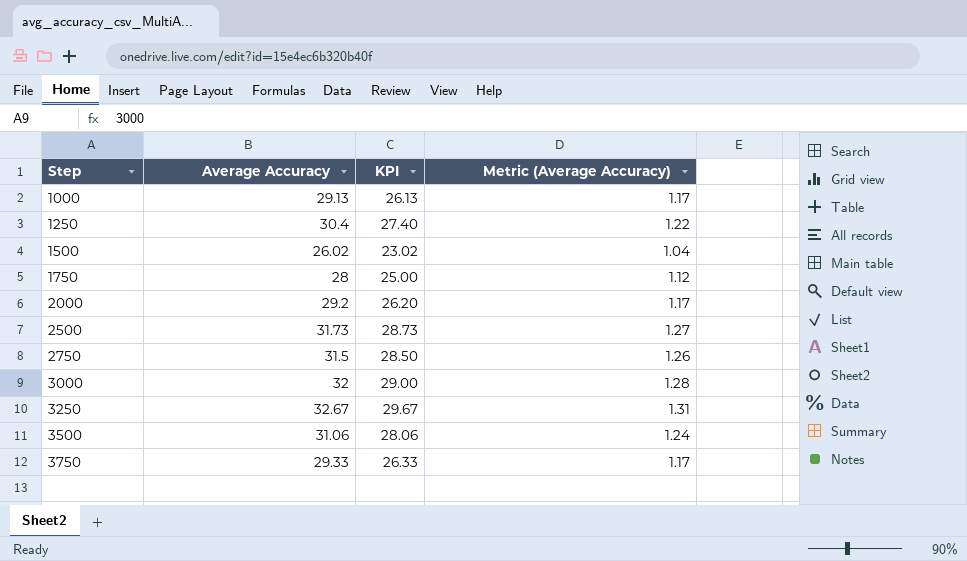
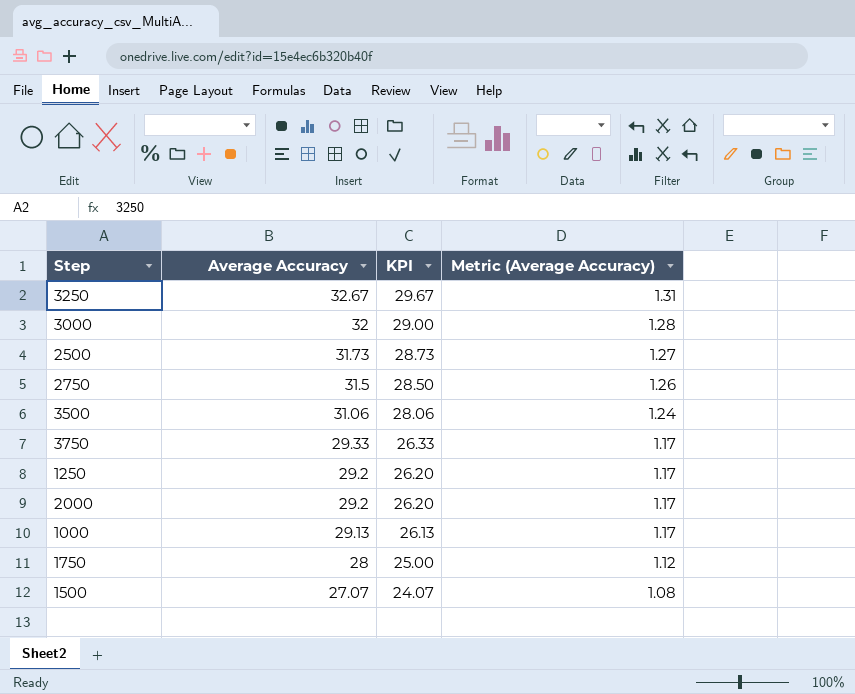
row order: Step ascending -> Average Accuracy descending
1250 | Average Accuracy: 30.4 -> 29.2
1250 | KPI: 27.40 -> 26.20
1250 | Metric (Average Accuracy): 1.22 -> 1.17
1500 | Average Accuracy: 26.02 -> 27.07
1500 | KPI: 23.02 -> 24.07
1500 | Metric (Average Accuracy): 1.04 -> 1.08

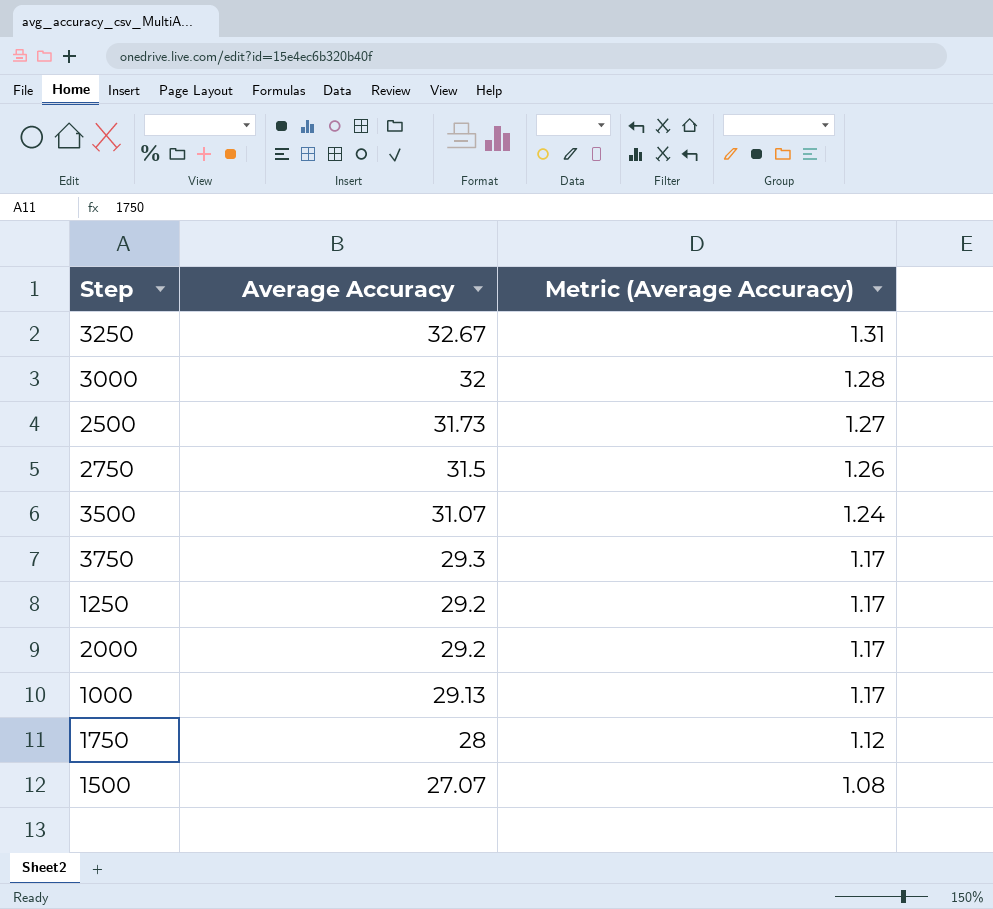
column KPI | formula: [Average Accuracy] - 3 -> none
3500 | Average Accuracy: 31.06 -> 31.07
3750 | Average Accuracy: 29.33 -> 29.3

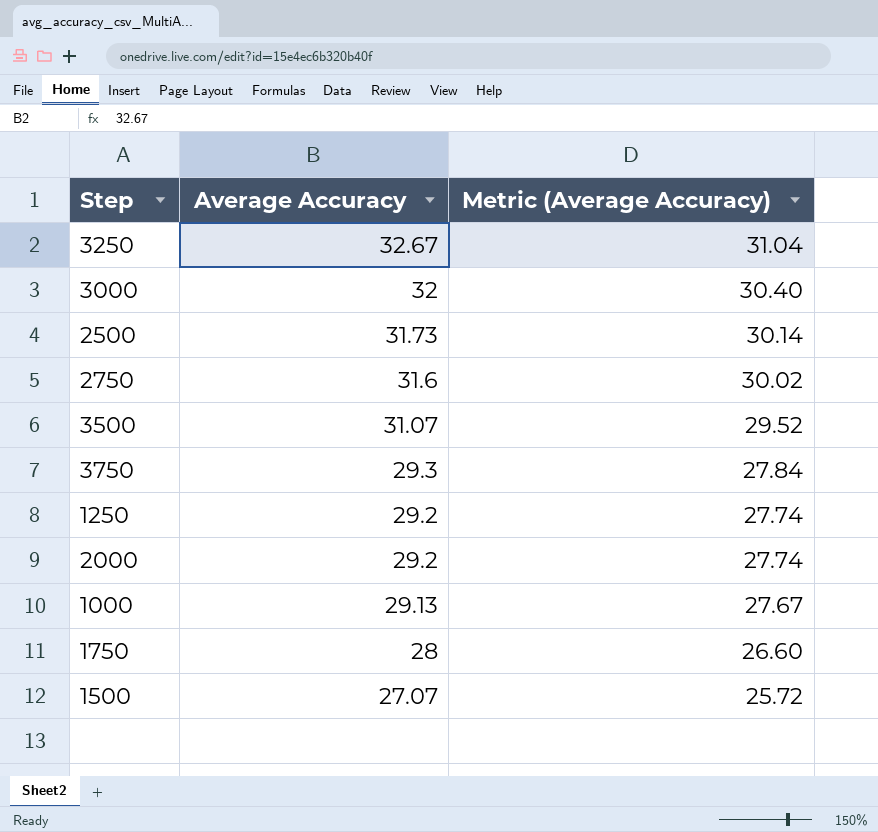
column Metric (Average Accuracy) | formula: [Average Accuracy] * 0.04 -> [Average Accuracy] * 0.95
2750 | Average Accuracy: 31.5 -> 31.6

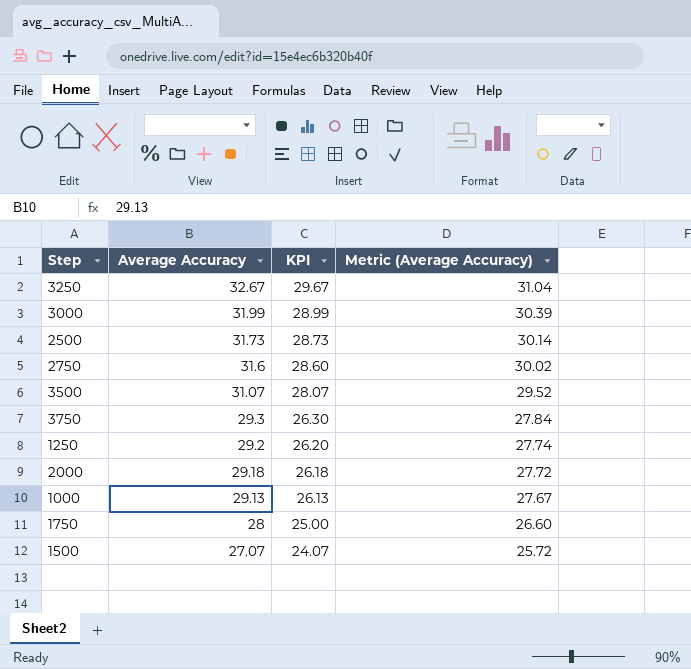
column KPI | formula: none -> [Average Accuracy] - 3
3000 | Average Accuracy: 32 -> 31.99
3000 | Metric (Average Accuracy): 30.40 -> 30.39
2000 | Average Accuracy: 29.2 -> 29.18
2000 | Metric (Average Accuracy): 27.74 -> 27.72

